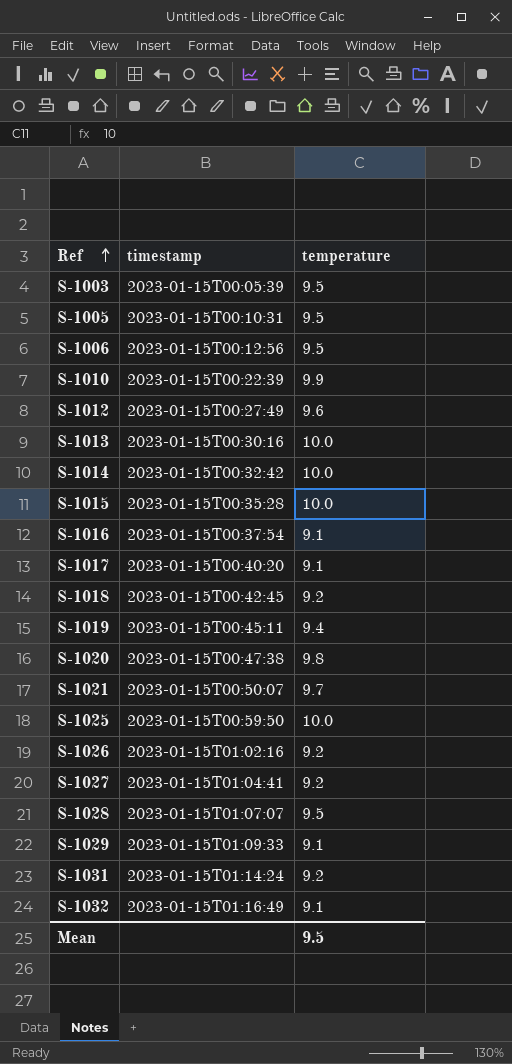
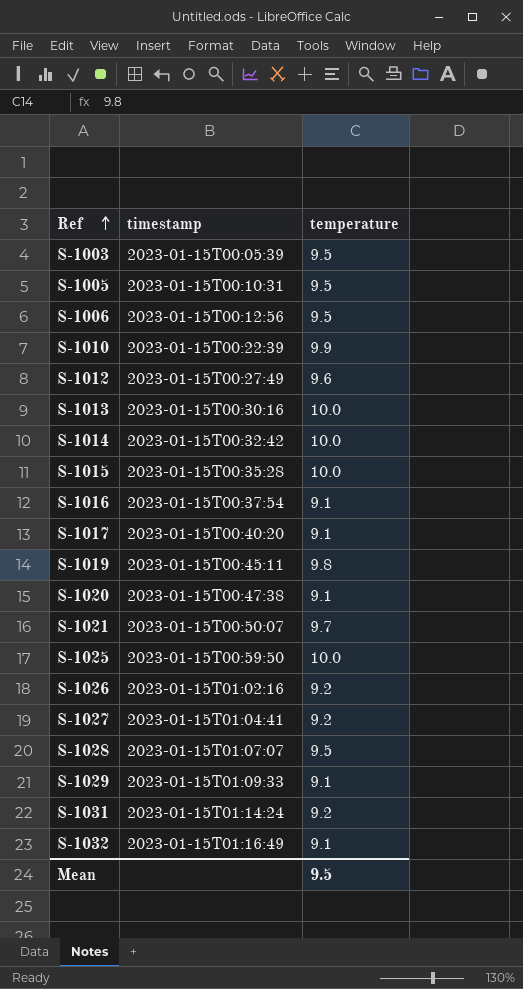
row S-1018: 2023-01-15T00:42:45 | 9.2 -> none
S-1019 | temperature: 9.4 -> 9.8
S-1020 | temperature: 9.8 -> 9.1

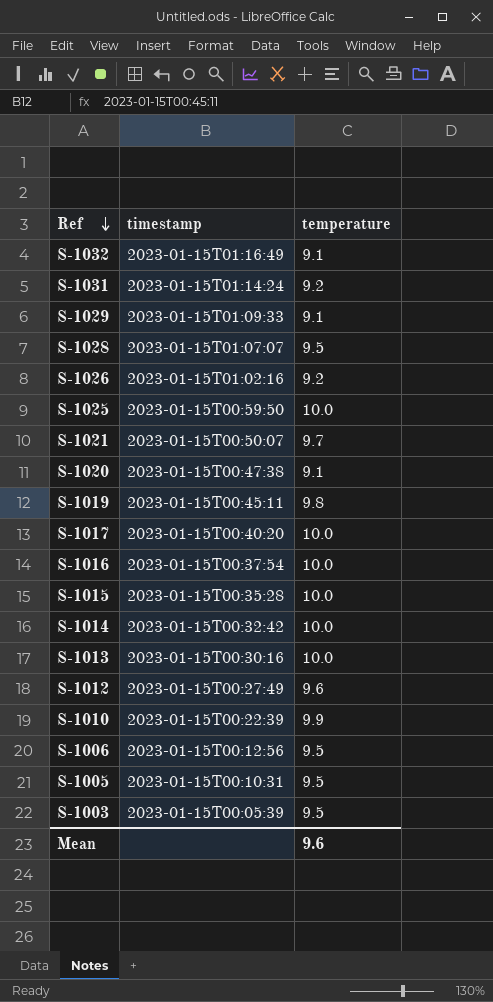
row order: Ref ascending -> Ref descending
row S-1027: 2023-01-15T01:04:41 | 9.2 -> none
S-1017 | temperature: 9.1 -> 10.0
S-1016 | temperature: 9.1 -> 10.0
Mean | temperature: 9.5 -> 9.6

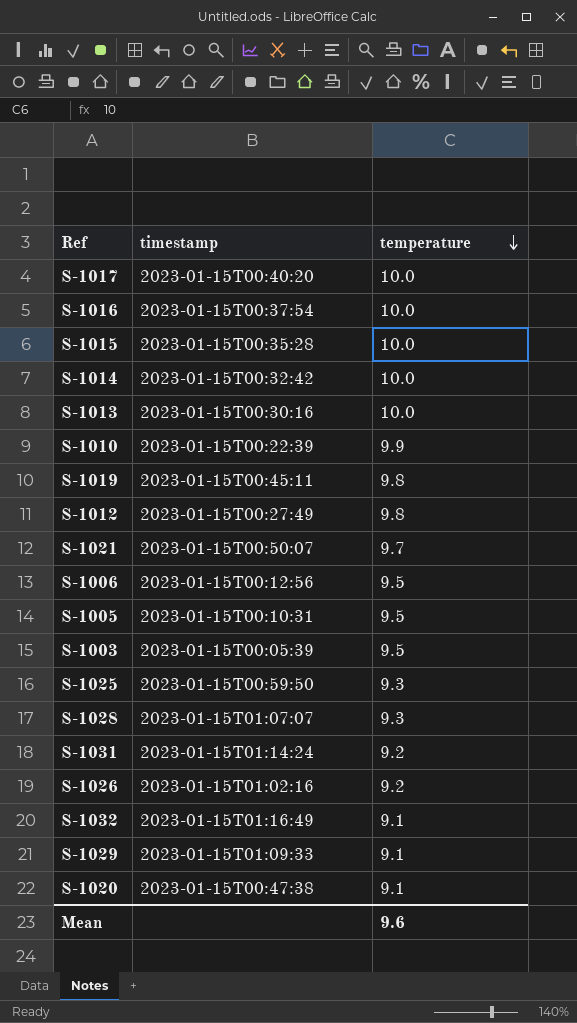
row order: Ref descending -> temperature descending
S-1012 | temperature: 9.6 -> 9.8
S-1025 | temperature: 10.0 -> 9.3
S-1028 | temperature: 9.5 -> 9.3

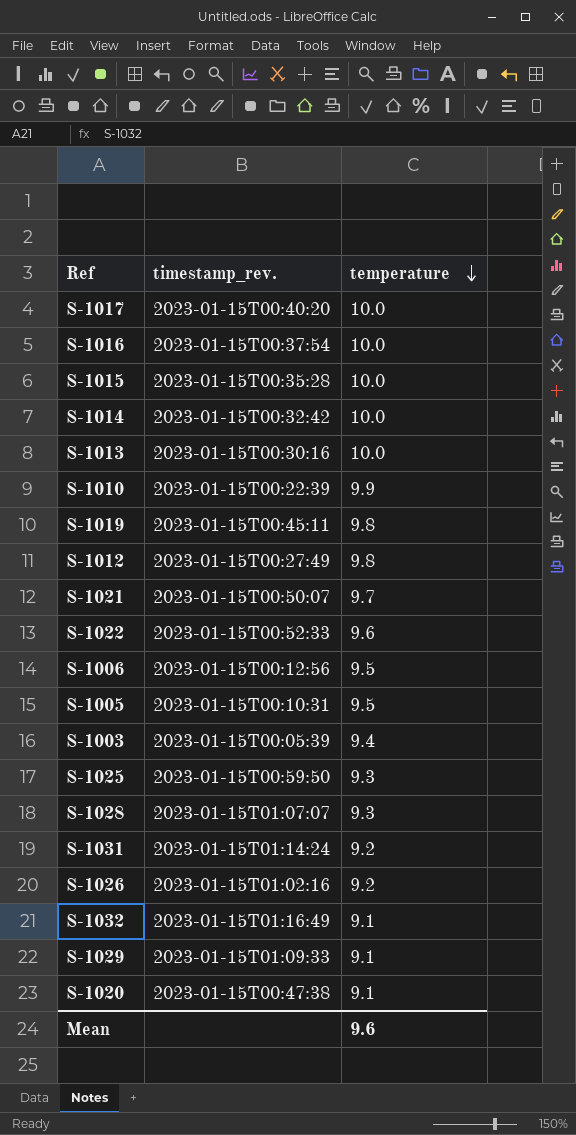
column name: timestamp -> timestamp_rev.
row S-1022: none -> 2023-01-15T00:52:33 | 9.6
S-1003 | temperature: 9.5 -> 9.4

